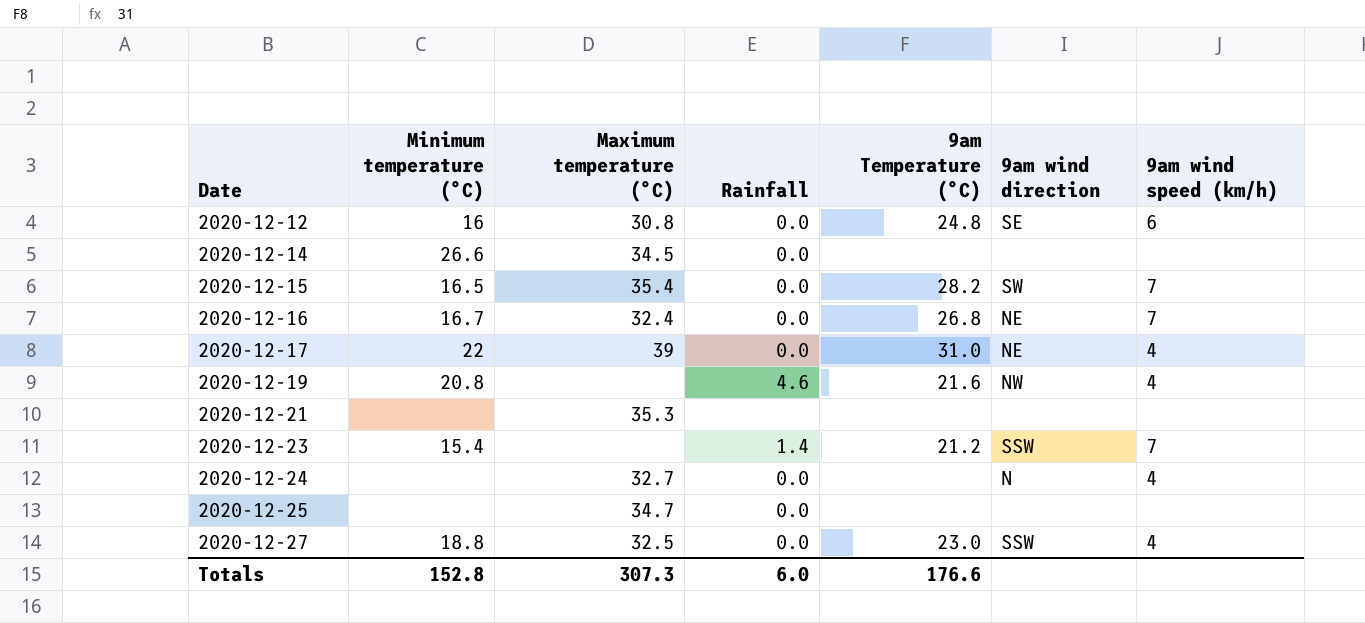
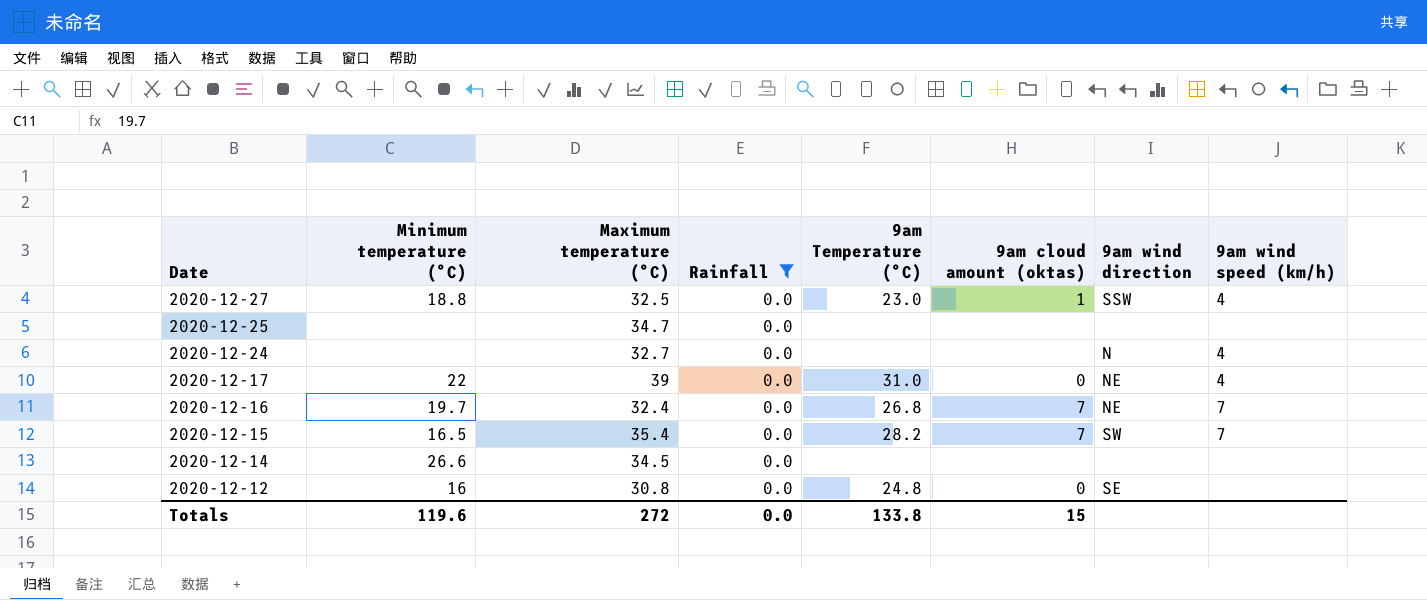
filter: none -> Rainfall = 0.0
row order: Date ascending -> Date descending
column 9am cloud amount (oktas) | position: none -> 6
2020-12-16 | Minimum temperature (°C): 16.7 -> 19.7
2020-12-12 | 9am wind speed (km/h): 6 -> none
Totals | Minimum temperature (°C): 152.8 -> 119.6
Totals | Maximum temperature (°C): 307.3 -> 272
Totals | Rainfall: 6.0 -> 0.0
Totals | 9am Temperature (°C): 176.6 -> 133.8

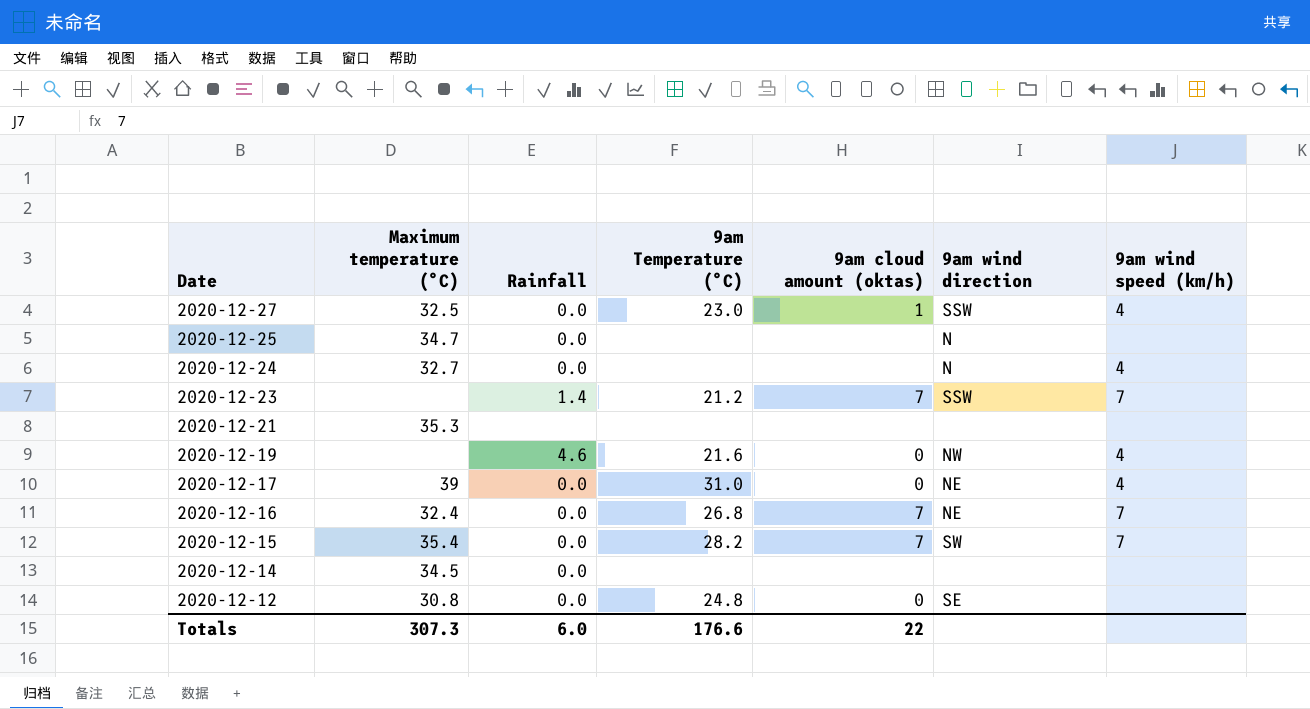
filter: Rainfall = 0.0 -> none
column Minimum temperature (°C) | position: 2 -> none
2020-12-25 | 9am wind direction: none -> N
Totals | Maximum temperature (°C): 272 -> 307.3
Totals | Rainfall: 0.0 -> 6.0
Totals | 9am Temperature (°C): 133.8 -> 176.6
Totals | 9am cloud amount (oktas): 15 -> 22

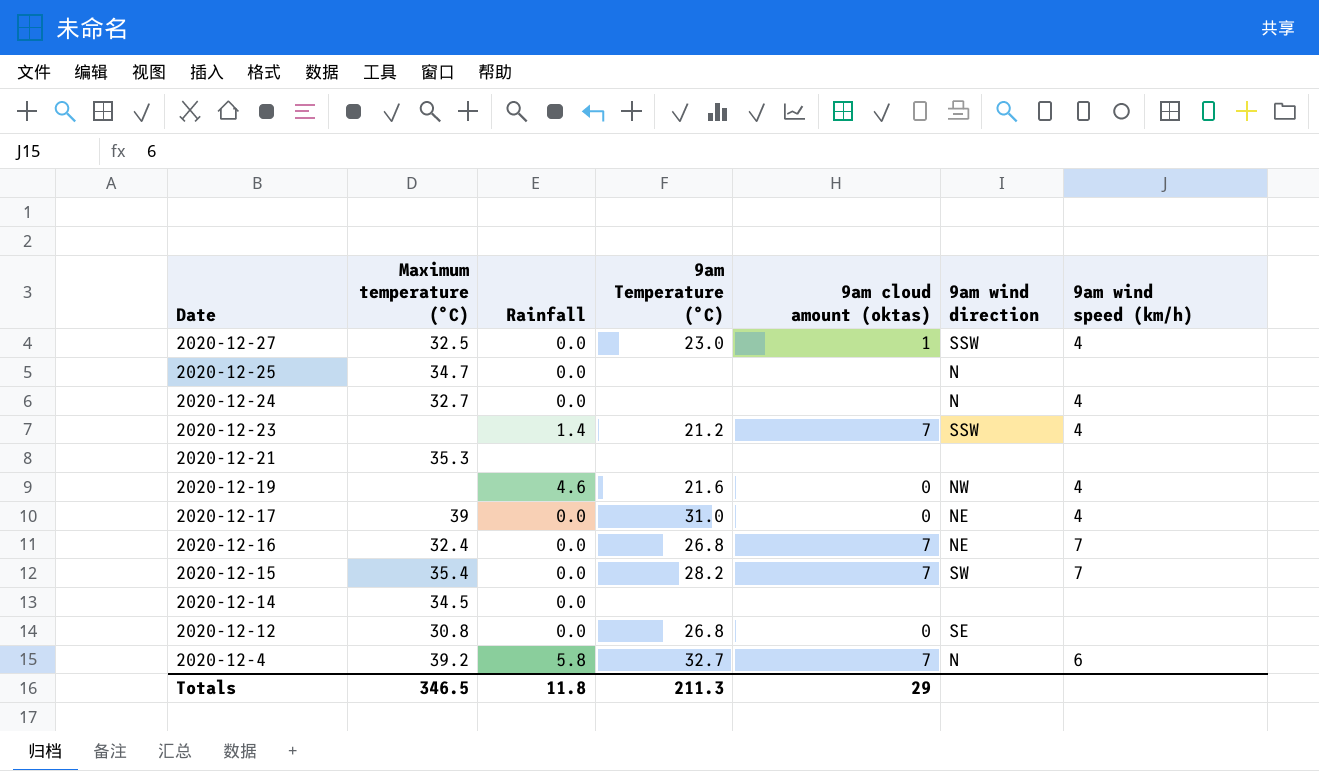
2020-12-23 | 9am wind speed (km/h): 7 -> 4
2020-12-12 | 9am Temperature (°C): 24.8 -> 26.8
row 2020-12-4: none -> 39.2 | 5.8 | 32.7 | 7 | N | 6
Totals | Maximum temperature (°C): 307.3 -> 346.5
Totals | Rainfall: 6.0 -> 11.8
Totals | 9am Temperature (°C): 176.6 -> 211.3
Totals | 9am cloud amount (oktas): 22 -> 29

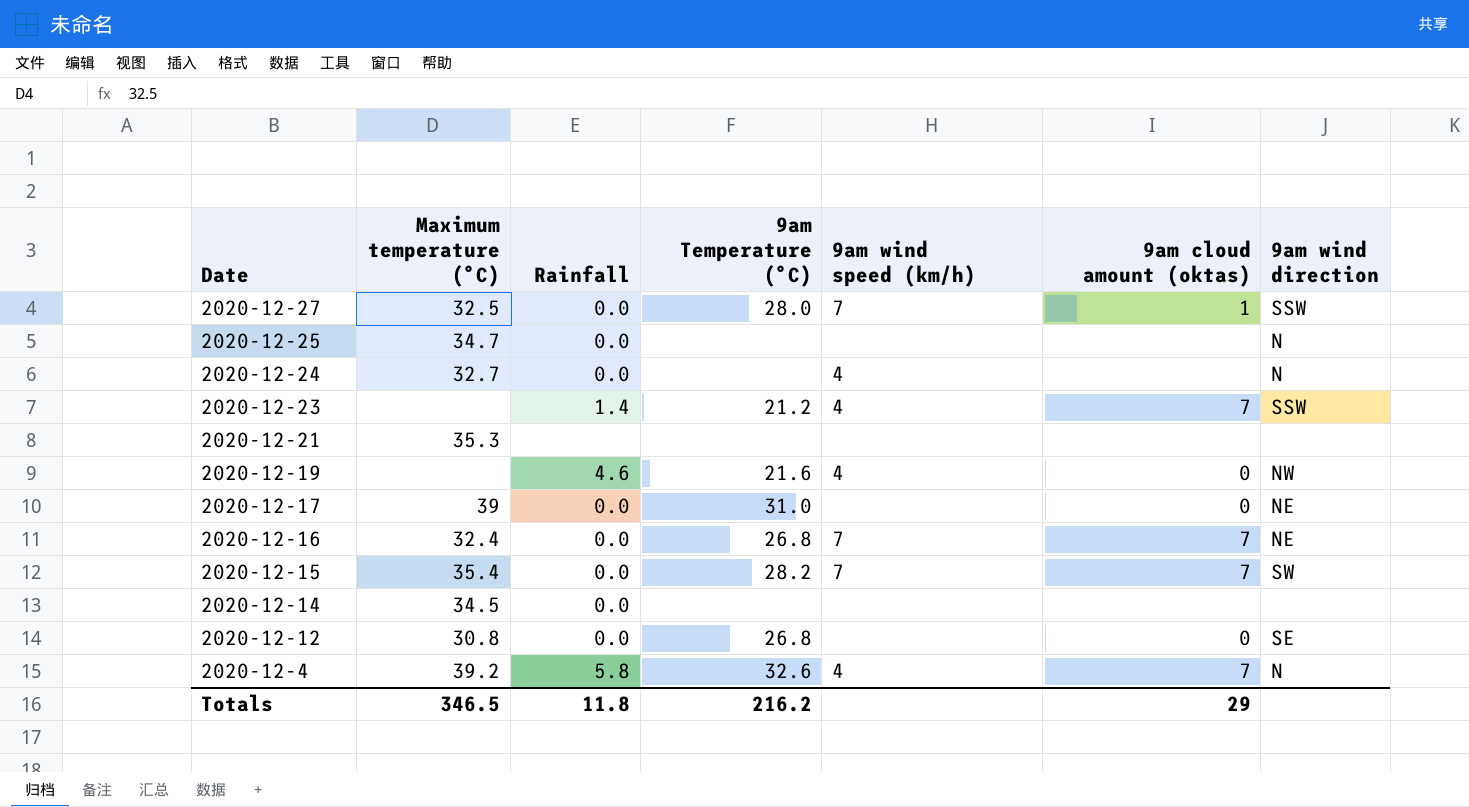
column 9am wind speed (km/h) | position: 7 -> 5
2020-12-27 | 9am Temperature (°C): 23.0 -> 28.0
2020-12-27 | 9am wind speed (km/h): 4 -> 7
2020-12-17 | 9am wind speed (km/h): 4 -> none
2020-12-4 | 9am Temperature (°C): 32.7 -> 32.6
2020-12-4 | 9am wind speed (km/h): 6 -> 4
Totals | 9am Temperature (°C): 211.3 -> 216.2

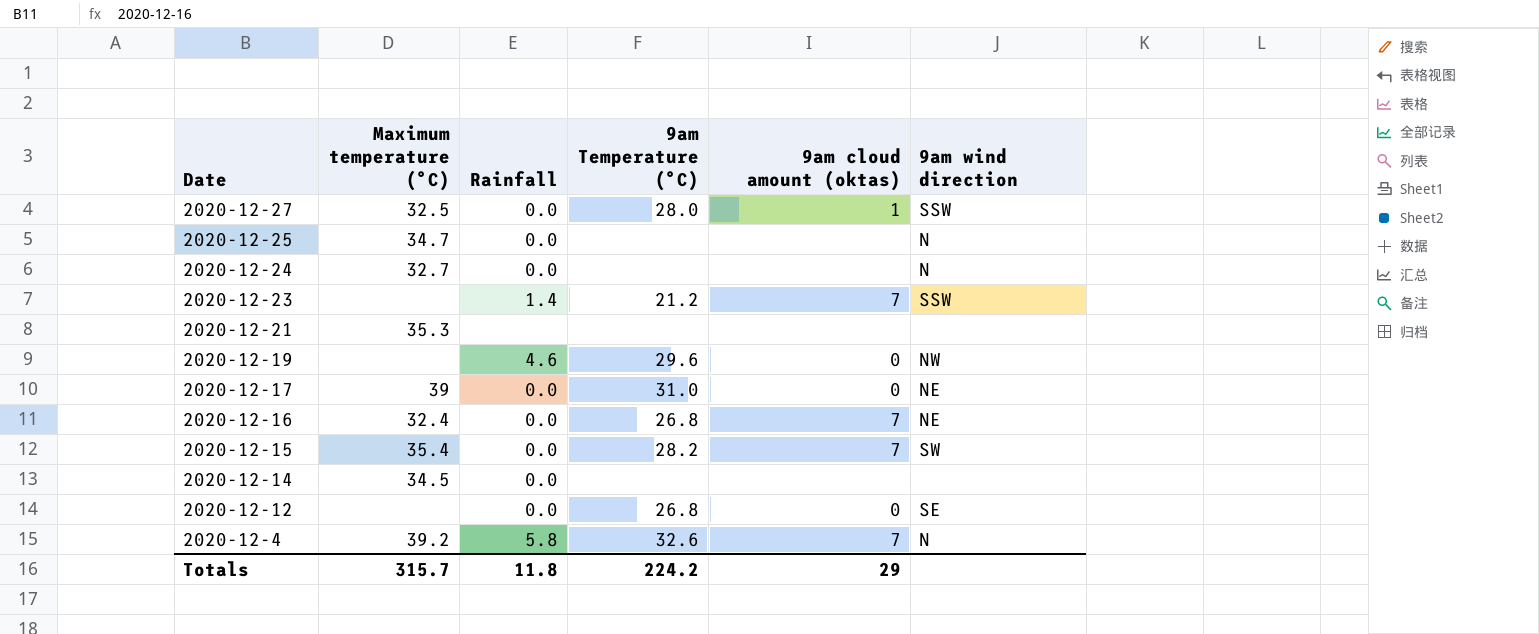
column 9am wind speed (km/h) | position: 5 -> none
2020-12-19 | 9am Temperature (°C): 21.6 -> 29.6
2020-12-12 | Maximum temperature (°C): 30.8 -> none
Totals | Maximum temperature (°C): 346.5 -> 315.7
Totals | 9am Temperature (°C): 216.2 -> 224.2

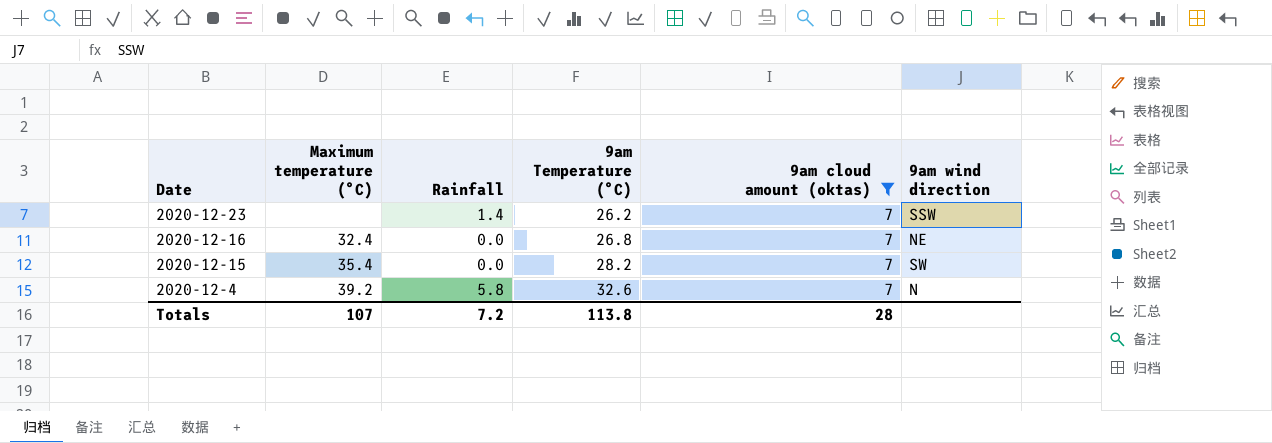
filter: none -> 9am cloud amount (oktas) = 7
2020-12-23 | 9am Temperature (°C): 21.2 -> 26.2
Totals | Maximum temperature (°C): 315.7 -> 107
Totals | Rainfall: 11.8 -> 7.2
Totals | 9am Temperature (°C): 224.2 -> 113.8
Totals | 9am cloud amount (oktas): 29 -> 28

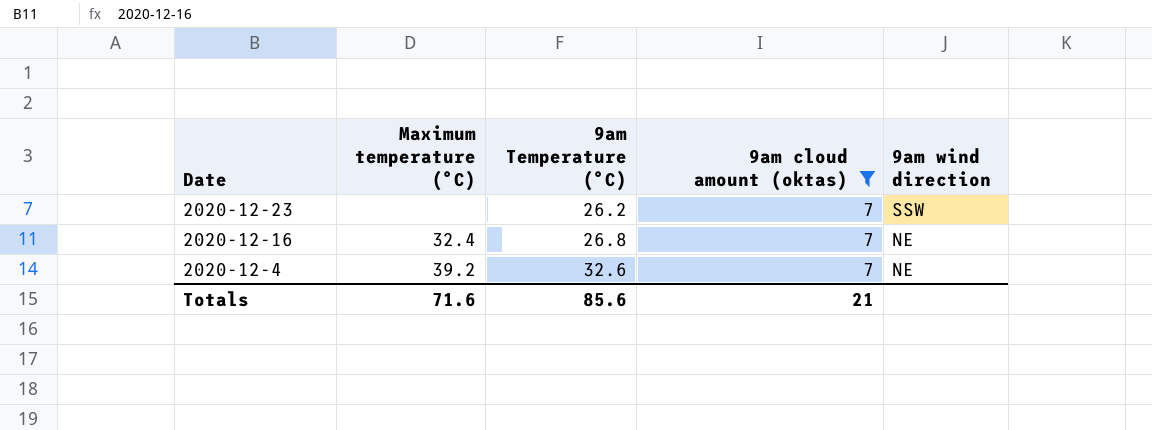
column Rainfall | position: 3 -> none
row 2020-12-15: 35.4 | 0.0 | 28.2 | 7 | SW -> none
2020-12-4 | 9am wind direction: N -> NE
Totals | Maximum temperature (°C): 107 -> 71.6
Totals | 9am Temperature (°C): 113.8 -> 85.6
Totals | 9am cloud amount (oktas): 28 -> 21

